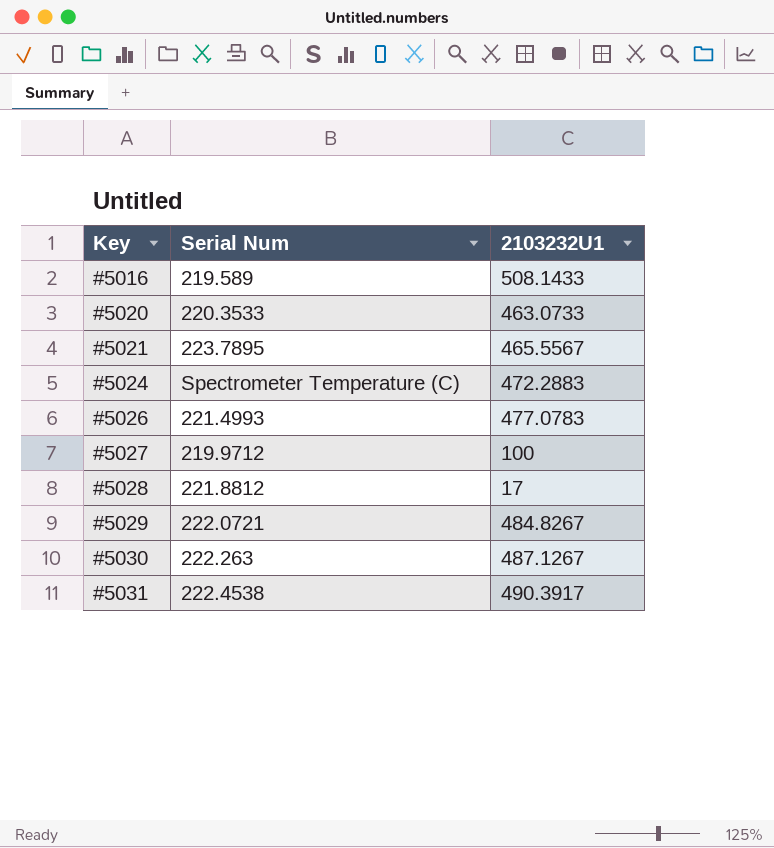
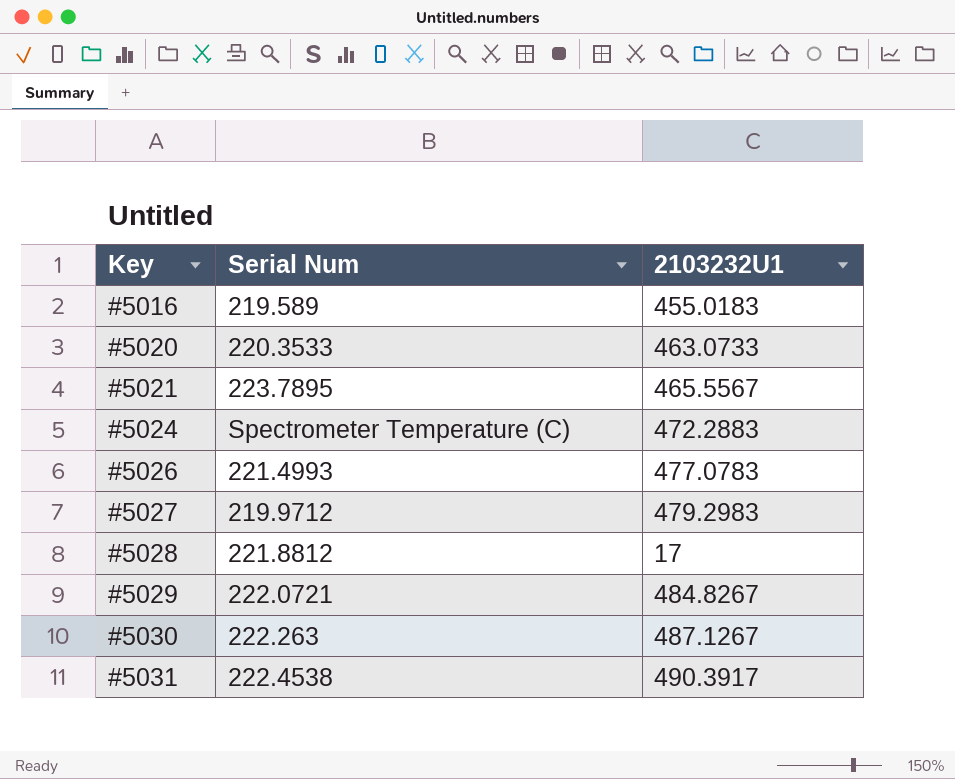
#5016 | 2103232U1: 508.1433 -> 455.0183
#5027 | 2103232U1: 100 -> 479.2983

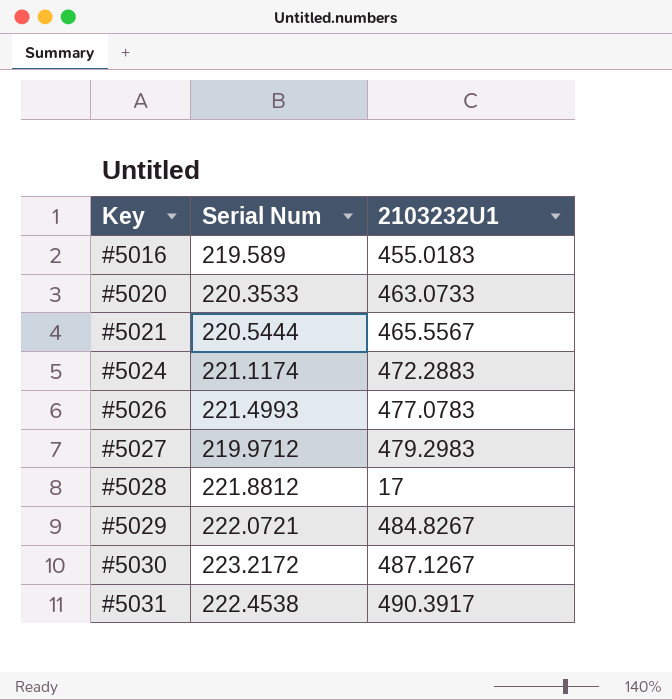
#5021 | Serial Num: 223.7895 -> 220.5444
#5024 | Serial Num: Spectrometer Temperature (C) -> 221.1174
#5030 | Serial Num: 222.263 -> 223.2172

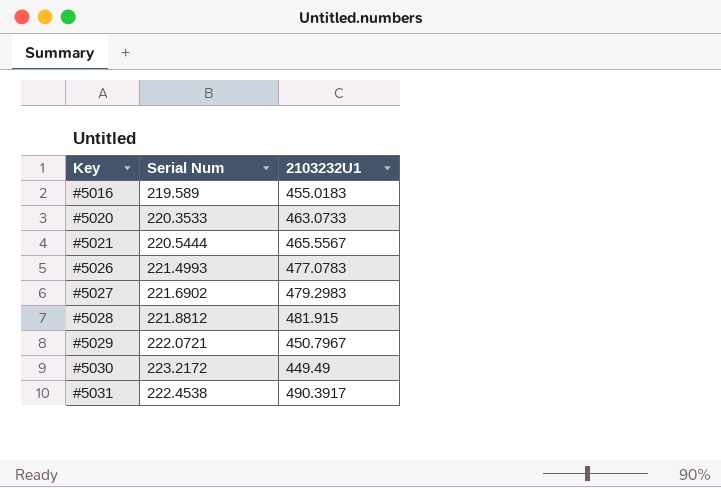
row #5024: 221.1174 | 472.2883 -> none
#5027 | Serial Num: 219.9712 -> 221.6902
#5028 | 2103232U1: 17 -> 481.915
#5029 | 2103232U1: 484.8267 -> 450.7967
#5030 | 2103232U1: 487.1267 -> 449.49

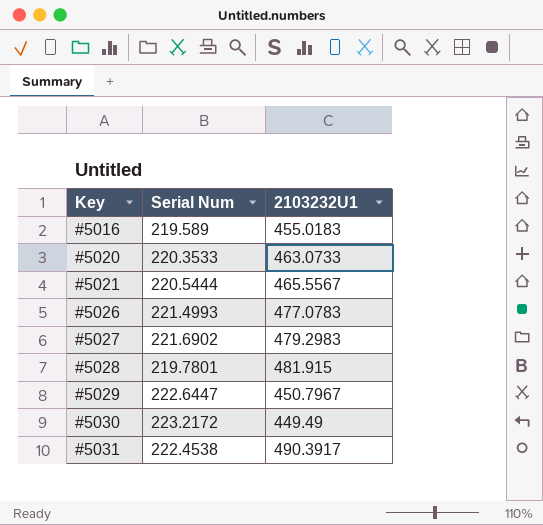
#5028 | Serial Num: 221.8812 -> 219.7801
#5029 | Serial Num: 222.0721 -> 222.6447

